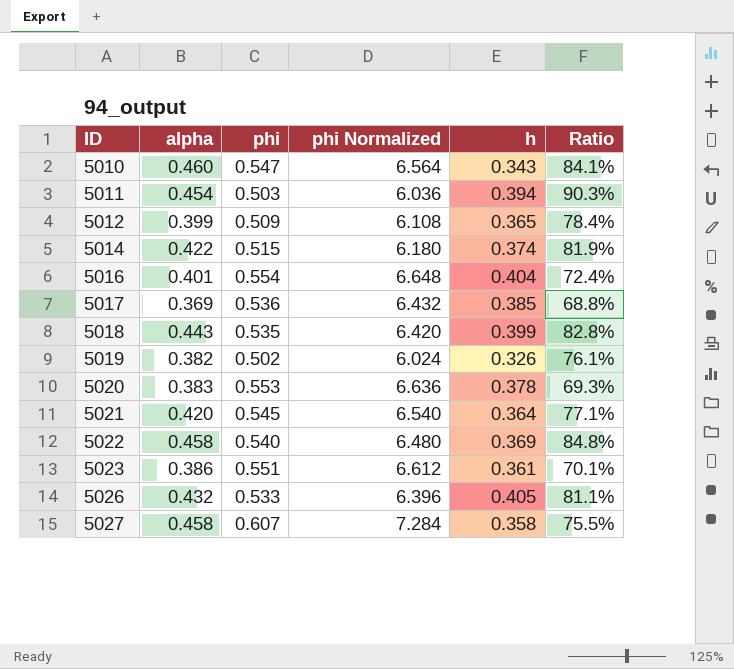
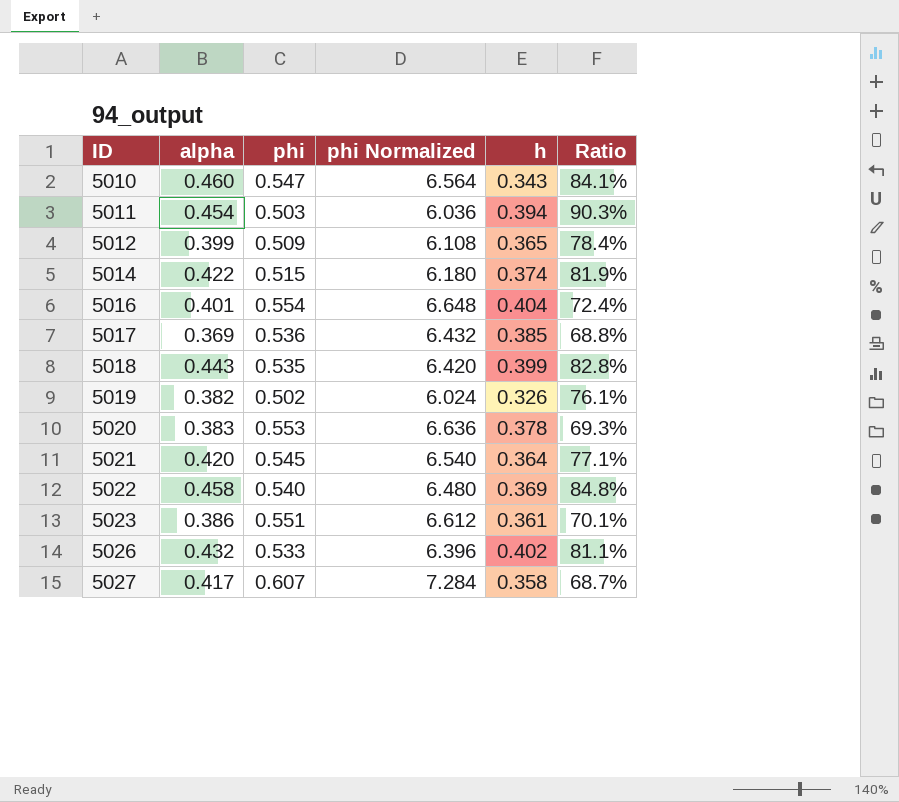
5026 | h: 0.405 -> 0.402
5027 | alpha: 0.458 -> 0.417
5027 | Ratio: 75.5% -> 68.7%

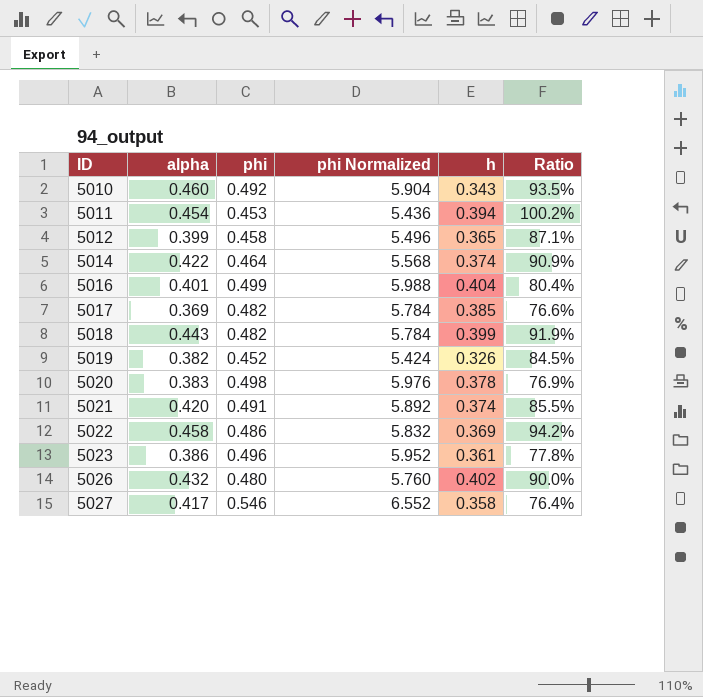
5010 | phi: 0.547 -> 0.492
5010 | phi Normalized: 6.564 -> 5.904
5010 | Ratio: 84.1% -> 93.5%
5011 | phi: 0.503 -> 0.453
5011 | phi Normalized: 6.036 -> 5.436
5011 | Ratio: 90.3% -> 100.2%
5012 | phi: 0.509 -> 0.458
5012 | phi Normalized: 6.108 -> 5.496
5012 | Ratio: 78.4% -> 87.1%
5014 | phi: 0.515 -> 0.464
5014 | phi Normalized: 6.180 -> 5.568
5014 | Ratio: 81.9% -> 90.9%
5016 | phi: 0.554 -> 0.499
5016 | phi Normalized: 6.648 -> 5.988
5016 | Ratio: 72.4% -> 80.4%
5017 | phi: 0.536 -> 0.482
5017 | phi Normalized: 6.432 -> 5.784
5017 | Ratio: 68.8% -> 76.6%
5018 | phi: 0.535 -> 0.482
5018 | phi Normalized: 6.420 -> 5.784
5018 | Ratio: 82.8% -> 91.9%
5019 | phi: 0.502 -> 0.452
5019 | phi Normalized: 6.024 -> 5.424
5019 | Ratio: 76.1% -> 84.5%
5020 | phi: 0.553 -> 0.498
5020 | phi Normalized: 6.636 -> 5.976
5020 | Ratio: 69.3% -> 76.9%
5021 | phi: 0.545 -> 0.491
5021 | phi Normalized: 6.540 -> 5.892
5021 | h: 0.364 -> 0.374
5021 | Ratio: 77.1% -> 85.5%
5022 | phi: 0.540 -> 0.486
5022 | phi Normalized: 6.480 -> 5.832
5022 | Ratio: 84.8% -> 94.2%
5023 | phi: 0.551 -> 0.496
5023 | phi Normalized: 6.612 -> 5.952
5023 | Ratio: 70.1% -> 77.8%
5026 | phi: 0.533 -> 0.480
5026 | phi Normalized: 6.396 -> 5.760
5026 | Ratio: 81.1% -> 90.0%
5027 | phi: 0.607 -> 0.546
5027 | phi Normalized: 7.284 -> 6.552
5027 | Ratio: 68.7% -> 76.4%

